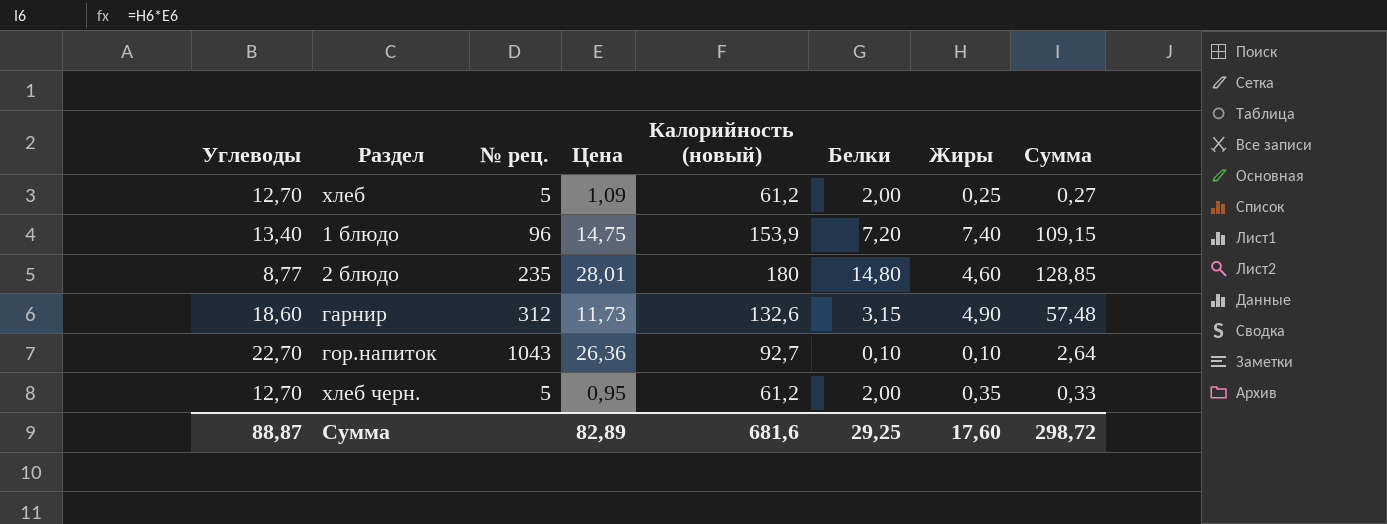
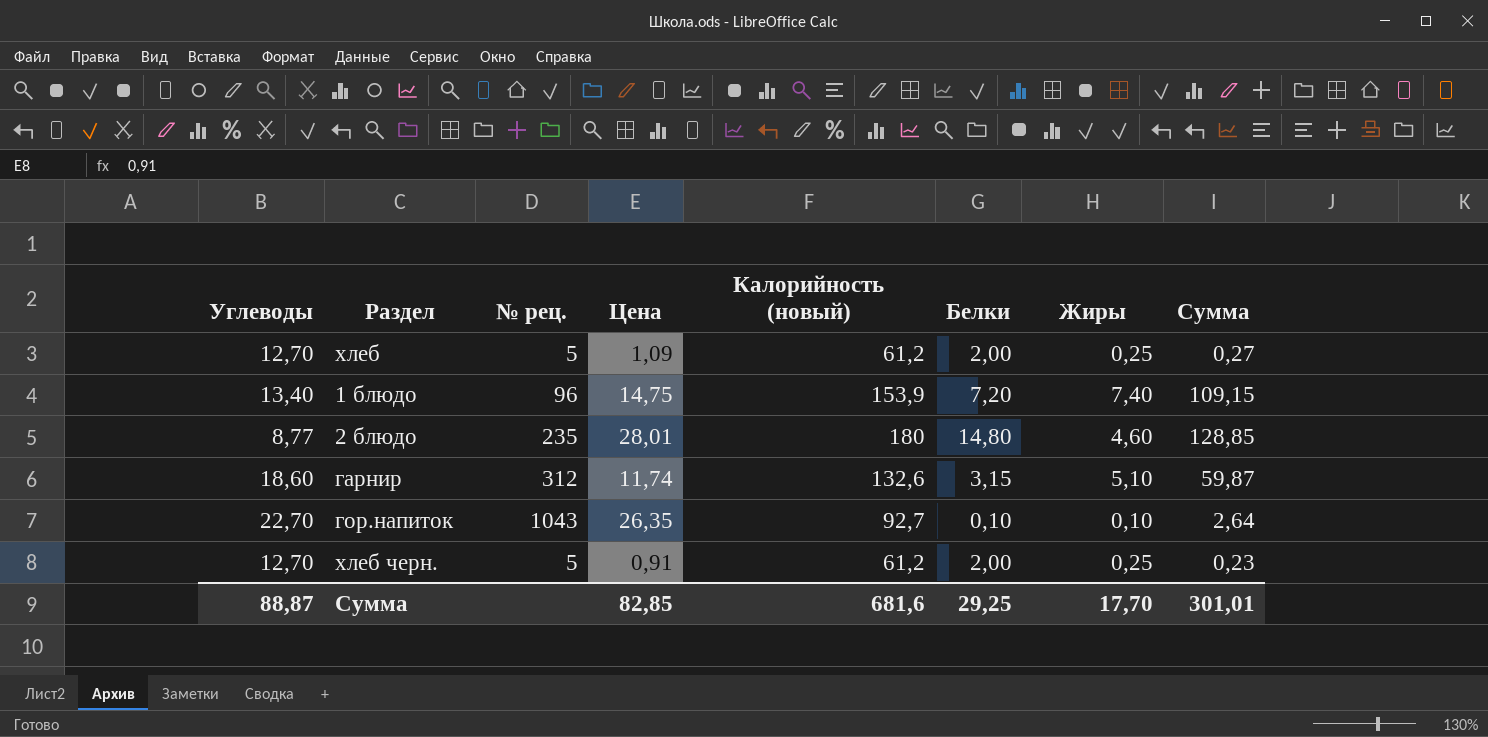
гарнир | Цена: 11,73 -> 11,74
гарнир | Жиры: 4,90 -> 5,10
гарнир | Сумма: 57,48 -> 59,87
гор.напиток | Цена: 26,36 -> 26,35
хлеб черн. | Цена: 0,95 -> 0,91
хлеб черн. | Жиры: 0,35 -> 0,25
хлеб черн. | Сумма: 0,33 -> 0,23
Сумма | Цена: 82,89 -> 82,85
Сумма | Жиры: 17,60 -> 17,70
Сумма | Сумма: 298,72 -> 301,01

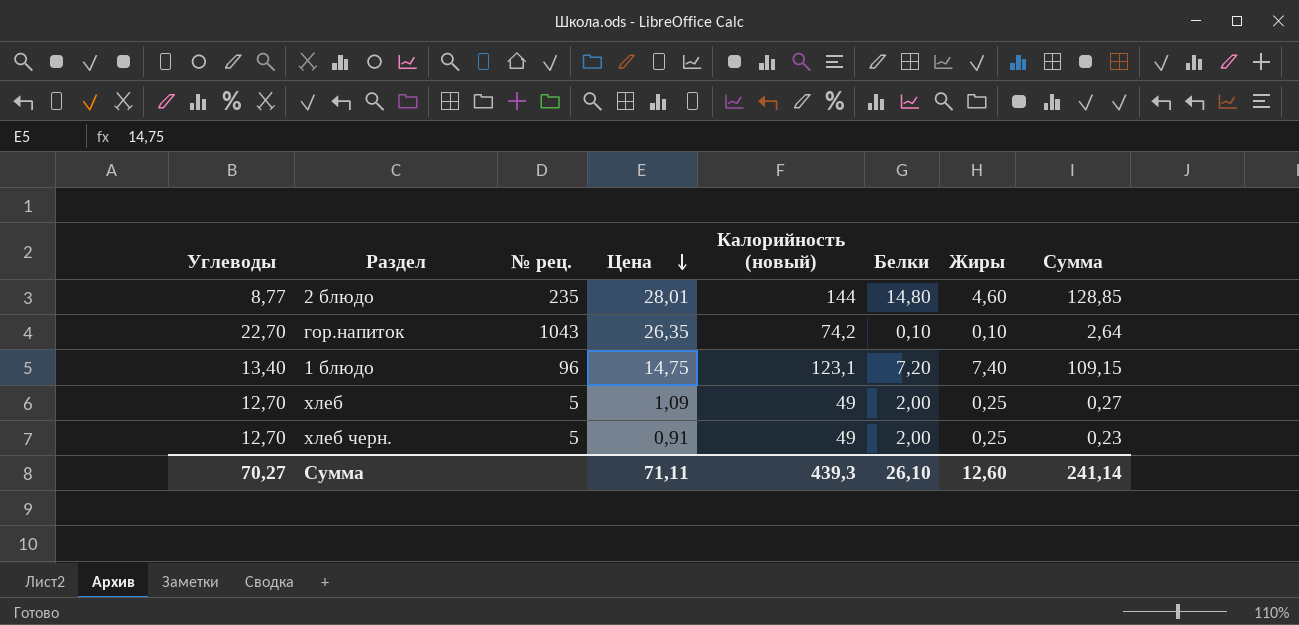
row order: none -> Цена descending
row гарнир: 18,60 | 312 | 11,74 | 132,6 | 3,15 | 5,10 | 59,87 -> none
2 блюдо | Калорийность (новый): 180 -> 144
гор.напиток | Калорийность (новый): 92,7 -> 74,2
1 блюдо | Калорийность (новый): 153,9 -> 123,1
хлеб | Калорийность (новый): 61,2 -> 49
хлеб черн. | Калорийность (новый): 61,2 -> 49
Сумма | Углеводы: 88,87 -> 70,27
Сумма | Цена: 82,85 -> 71,11
Сумма | Калорийность (новый): 681,6 -> 439,3
Сумма | Белки: 29,25 -> 26,10
Сумма | Жиры: 17,70 -> 12,60
Сумма | Сумма: 301,01 -> 241,14

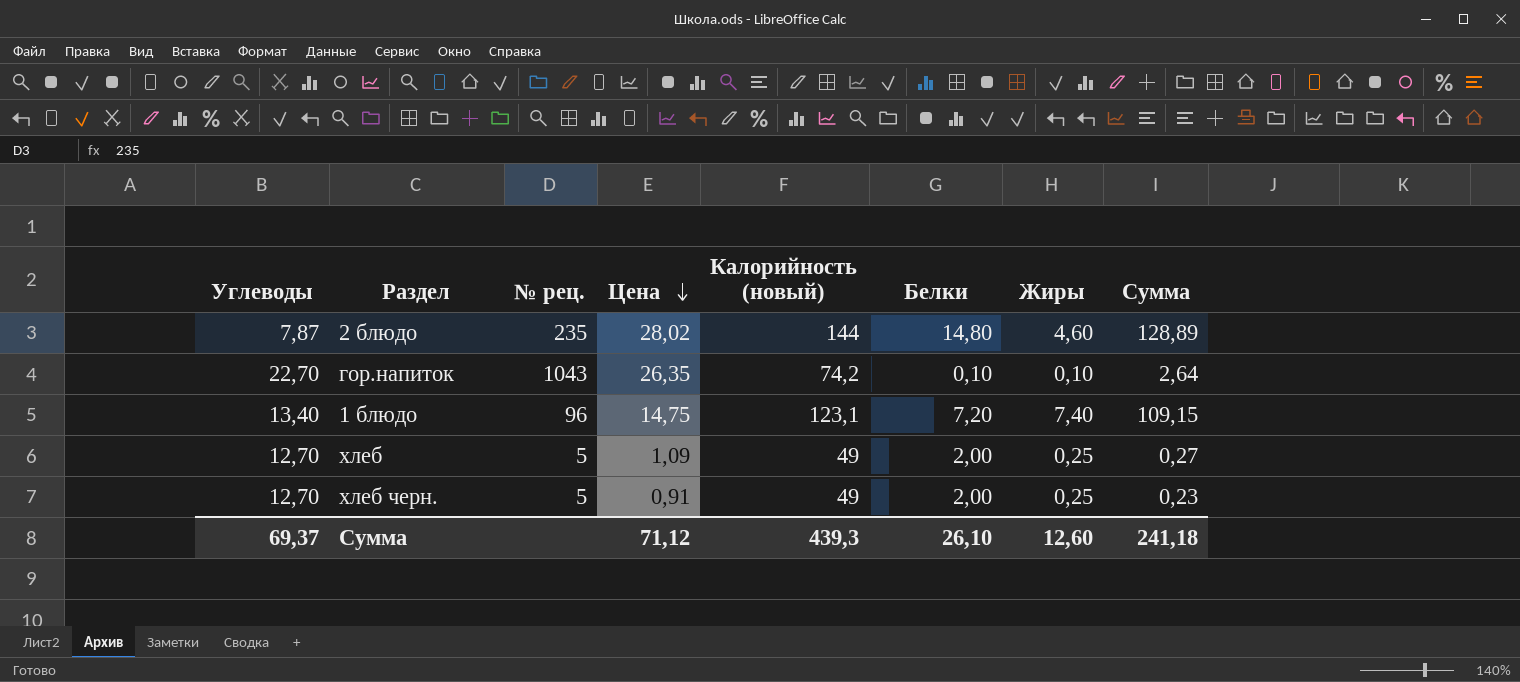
2 блюдо | Углеводы: 8,77 -> 7,87
2 блюдо | Цена: 28,01 -> 28,02
2 блюдо | Сумма: 128,85 -> 128,89
Сумма | Углеводы: 70,27 -> 69,37
Сумма | Цена: 71,11 -> 71,12
Сумма | Сумма: 241,14 -> 241,18

